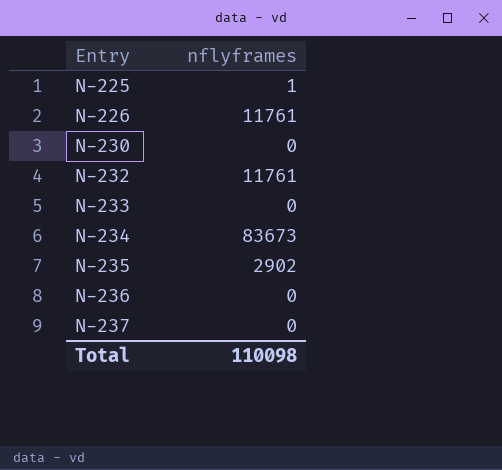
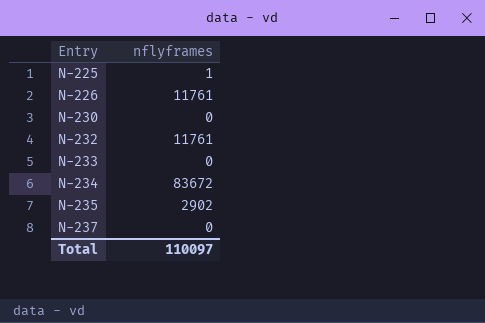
row N-236: 0 -> none
N-234 | nflyframes: 83673 -> 83672
Total | nflyframes: 110098 -> 110097

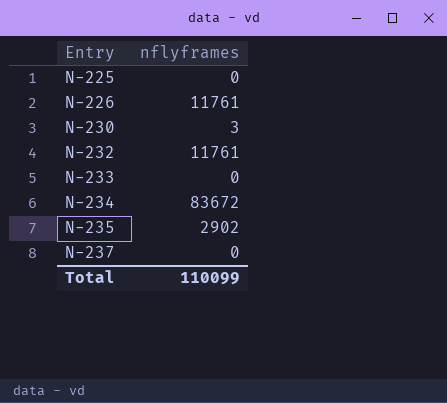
N-225 | nflyframes: 1 -> 0
N-230 | nflyframes: 0 -> 3
Total | nflyframes: 110097 -> 110099

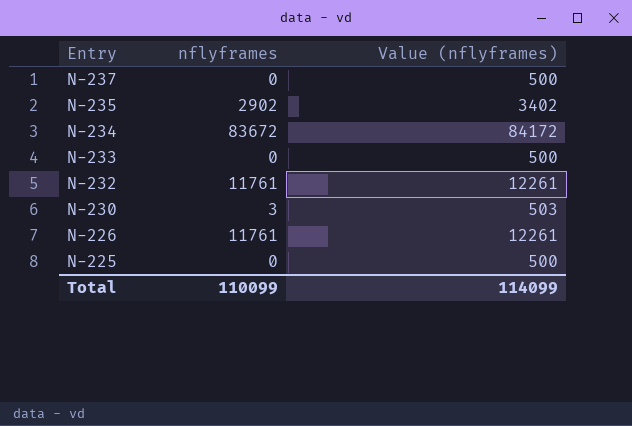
row order: Entry ascending -> Entry descending
column Value (nflyframes) | formula: none -> [nflyframes] + 500

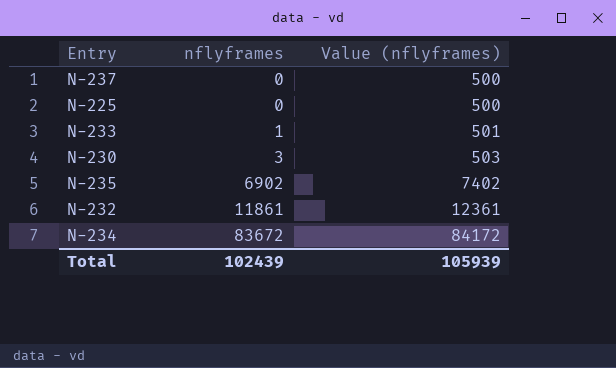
row order: Entry descending -> nflyframes ascending
row N-226: 11761 | 12261 -> none
N-233 | nflyframes: 0 -> 1
N-233 | Value (nflyframes): 500 -> 501
N-235 | nflyframes: 2902 -> 6902
N-235 | Value (nflyframes): 3402 -> 7402
N-232 | nflyframes: 11761 -> 11861
N-232 | Value (nflyframes): 12261 -> 12361
Total | nflyframes: 110099 -> 102439
Total | Value (nflyframes): 114099 -> 105939

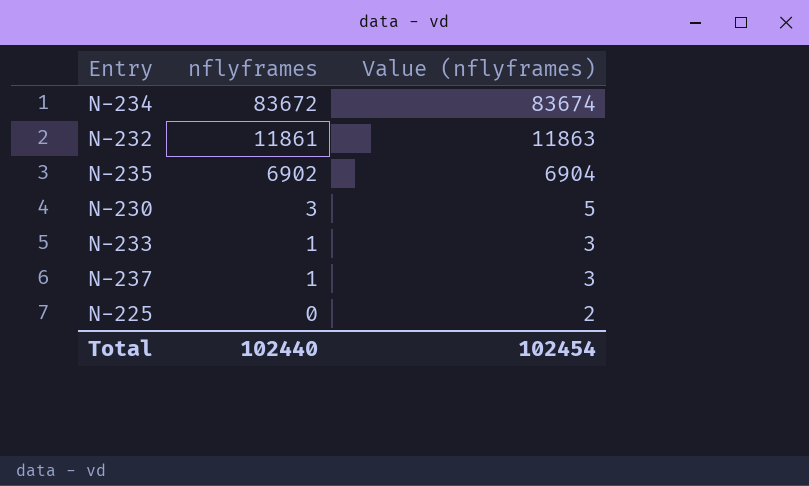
row order: nflyframes ascending -> nflyframes descending
column Value (nflyframes) | formula: [nflyframes] + 500 -> [nflyframes] + 2
N-237 | nflyframes: 0 -> 1
Total | nflyframes: 102439 -> 102440
Total | Value (nflyframes): 105939 -> 102454

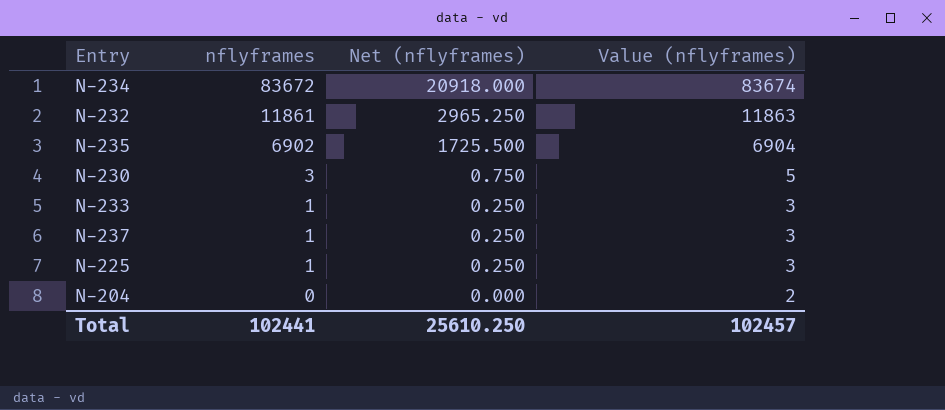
column Net (nflyframes) | formula: none -> [nflyframes] * 0.25
N-225 | nflyframes: 0 -> 1
N-225 | Value (nflyframes): 2 -> 3
row N-204: none -> 0 | 0.000 | 2
Total | nflyframes: 102440 -> 102441
Total | Value (nflyframes): 102454 -> 102457

